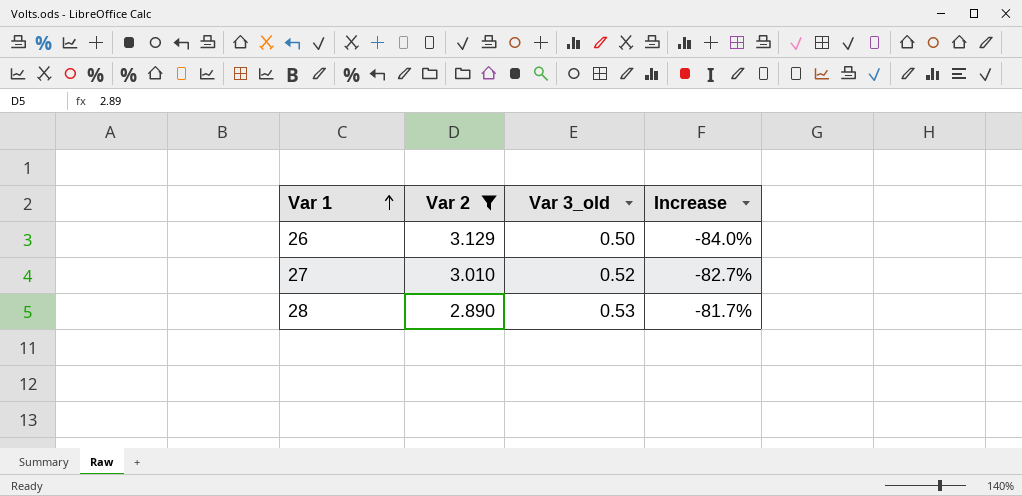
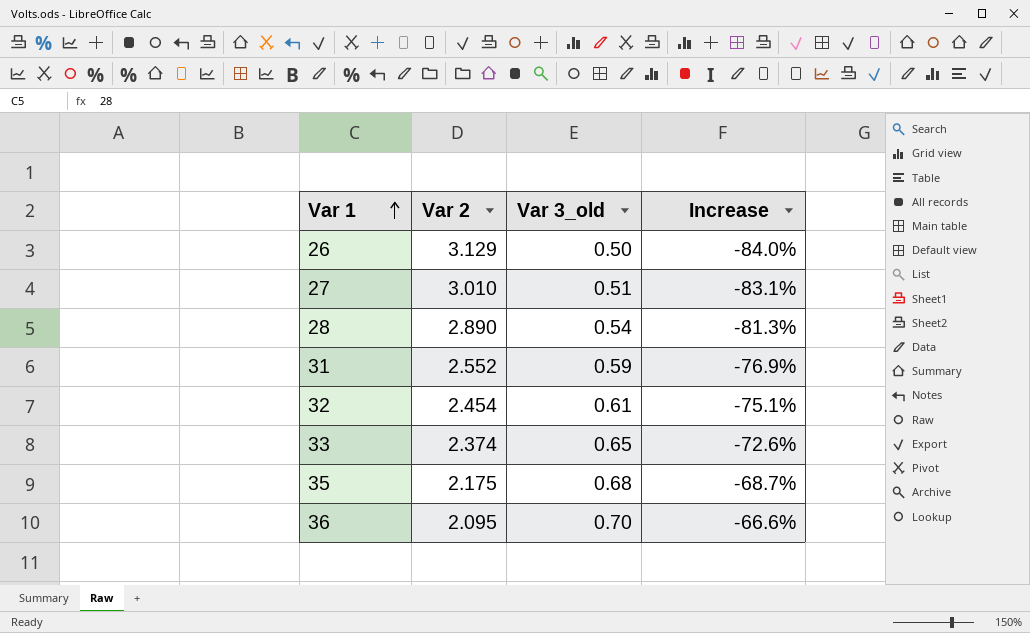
filter: Var 2 >= 2.890 -> none
27 | Var 3_old: 0.52 -> 0.51
27 | Increase: -82.7% -> -83.1%
28 | Var 3_old: 0.53 -> 0.54
28 | Increase: -81.7% -> -81.3%

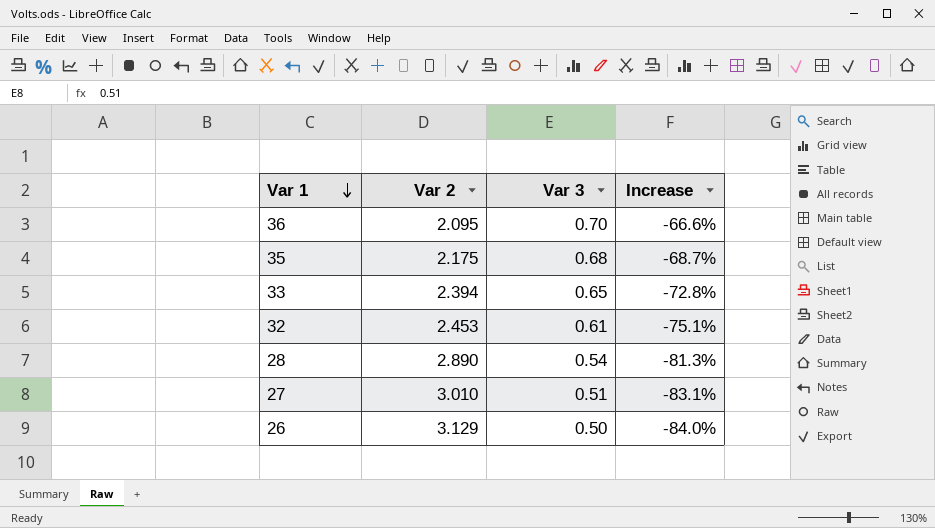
row order: Var 1 ascending -> Var 1 descending
column name: Var 3_old -> Var 3
row 31: 2.552 | 0.59 | -76.9% -> none
33 | Var 2: 2.374 -> 2.394
33 | Increase: -72.6% -> -72.8%
32 | Var 2: 2.454 -> 2.453

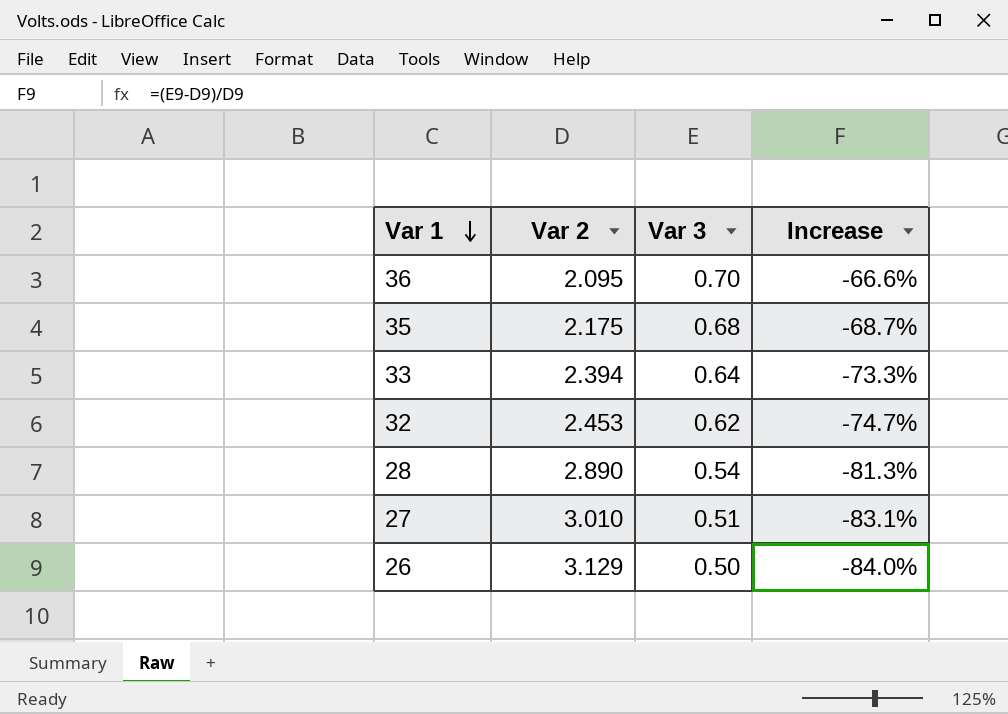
33 | Var 3: 0.65 -> 0.64
33 | Increase: -72.8% -> -73.3%
32 | Var 3: 0.61 -> 0.62
32 | Increase: -75.1% -> -74.7%

